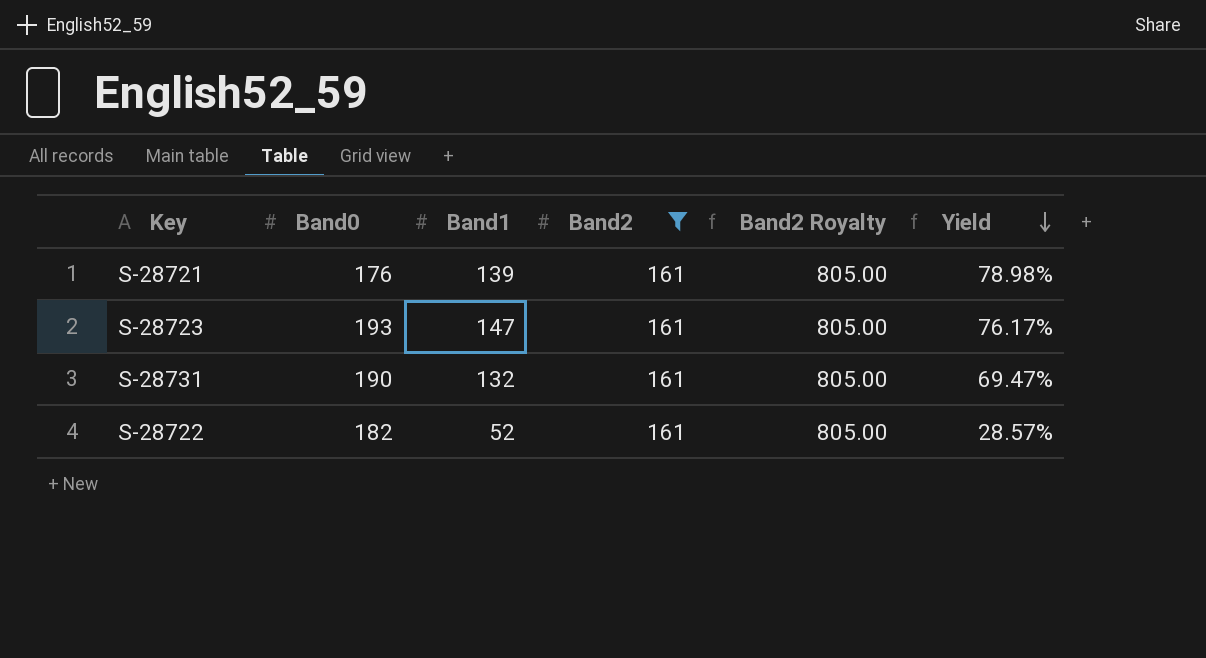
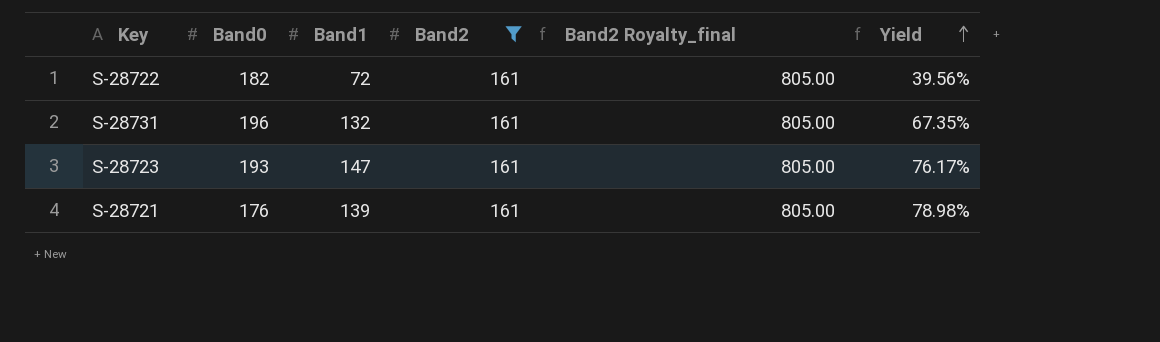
row order: Yield descending -> Yield ascending
column name: Band2 Royalty -> Band2 Royalty_final
S-28722 | Band1: 52 -> 72
S-28722 | Yield: 28.57% -> 39.56%
S-28731 | Band0: 190 -> 196
S-28731 | Yield: 69.47% -> 67.35%

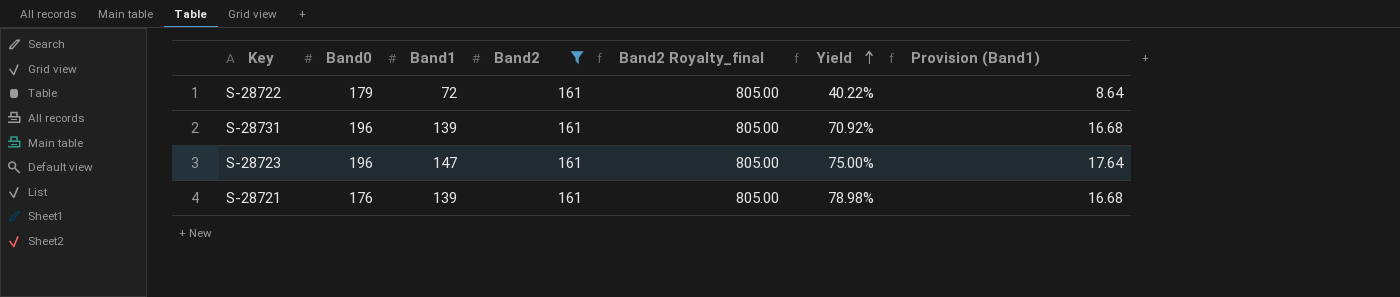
column Provision (Band1) | formula: none -> [Band1] * 0.12
S-28722 | Band0: 182 -> 179
S-28722 | Yield: 39.56% -> 40.22%
S-28731 | Band1: 132 -> 139
S-28731 | Yield: 67.35% -> 70.92%
S-28723 | Band0: 193 -> 196
S-28723 | Yield: 76.17% -> 75.00%

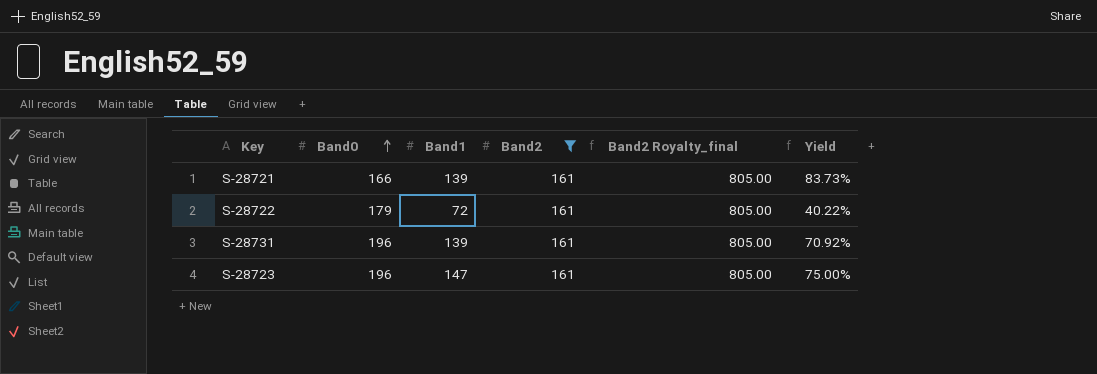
row order: Yield ascending -> Band0 ascending
column Provision (Band1) | formula: [Band1] * 0.12 -> none
S-28721 | Band0: 176 -> 166
S-28721 | Yield: 78.98% -> 83.73%

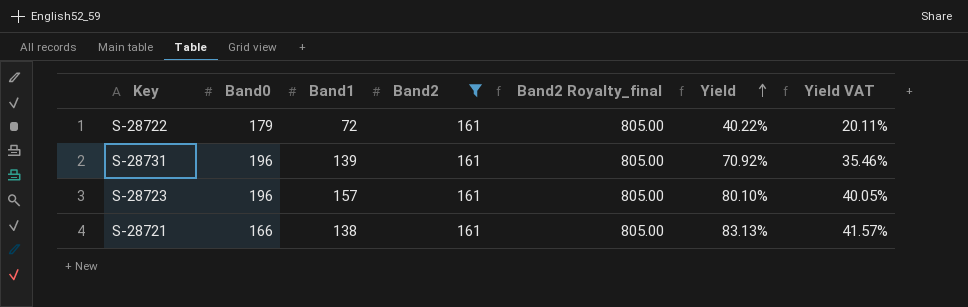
row order: Band0 ascending -> Yield ascending
column Yield VAT | formula: none -> [Yield] * 0.5
S-28723 | Band1: 147 -> 157
S-28723 | Yield: 75.00% -> 80.10%
S-28721 | Band1: 139 -> 138
S-28721 | Yield: 83.73% -> 83.13%

